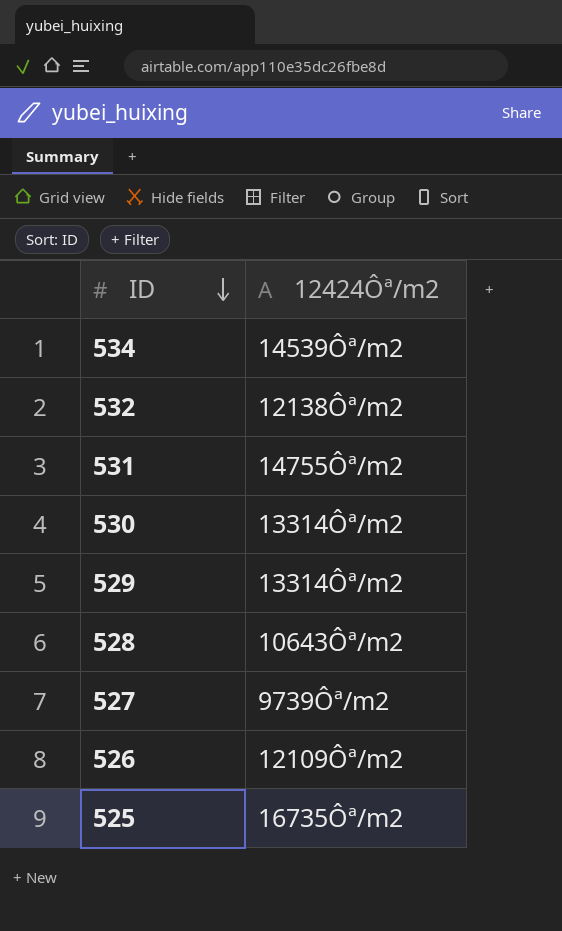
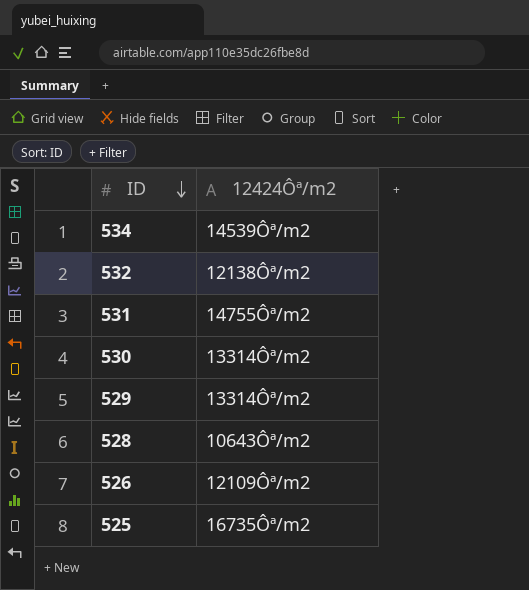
row 527: 9739Ôª/m2 -> none

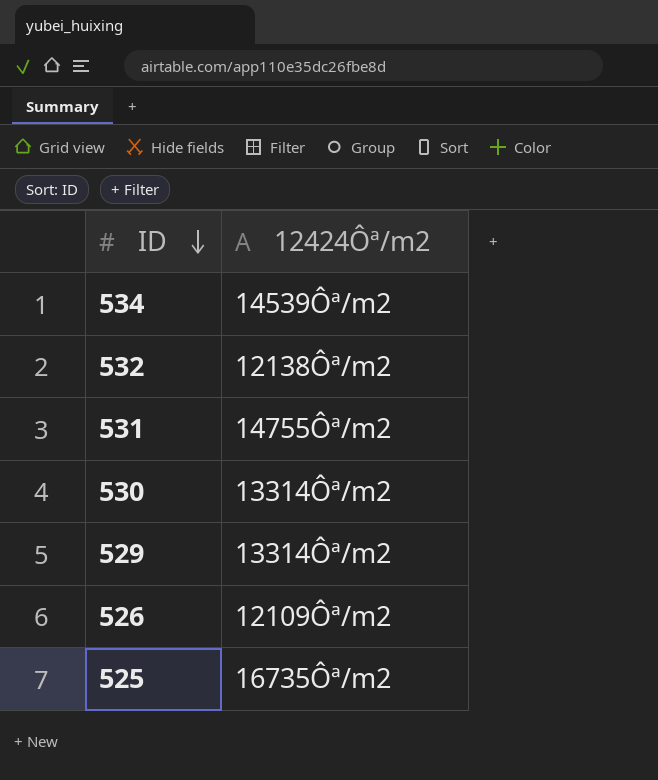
row 528: 10643Ôª/m2 -> none

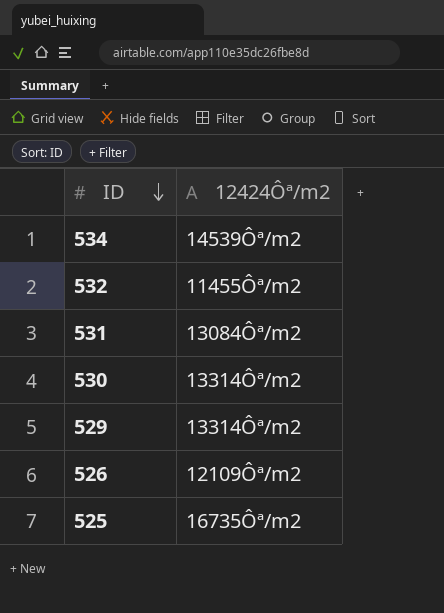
532 | 12424Ôª/m2: 12138Ôª/m2 -> 11455Ôª/m2
531 | 12424Ôª/m2: 14755Ôª/m2 -> 13084Ôª/m2

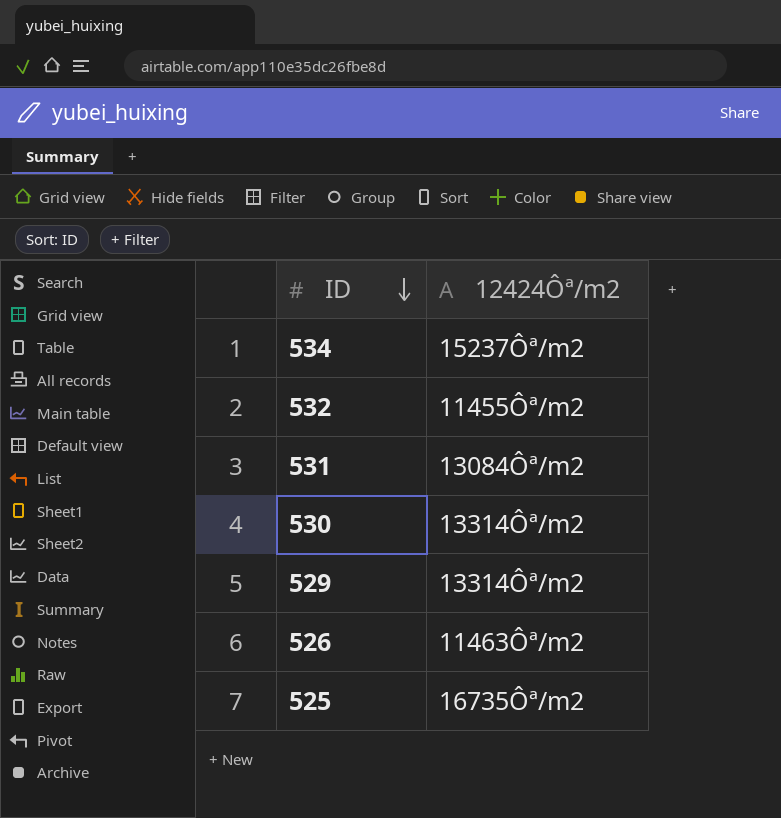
534 | 12424Ôª/m2: 14539Ôª/m2 -> 15237Ôª/m2
526 | 12424Ôª/m2: 12109Ôª/m2 -> 11463Ôª/m2

